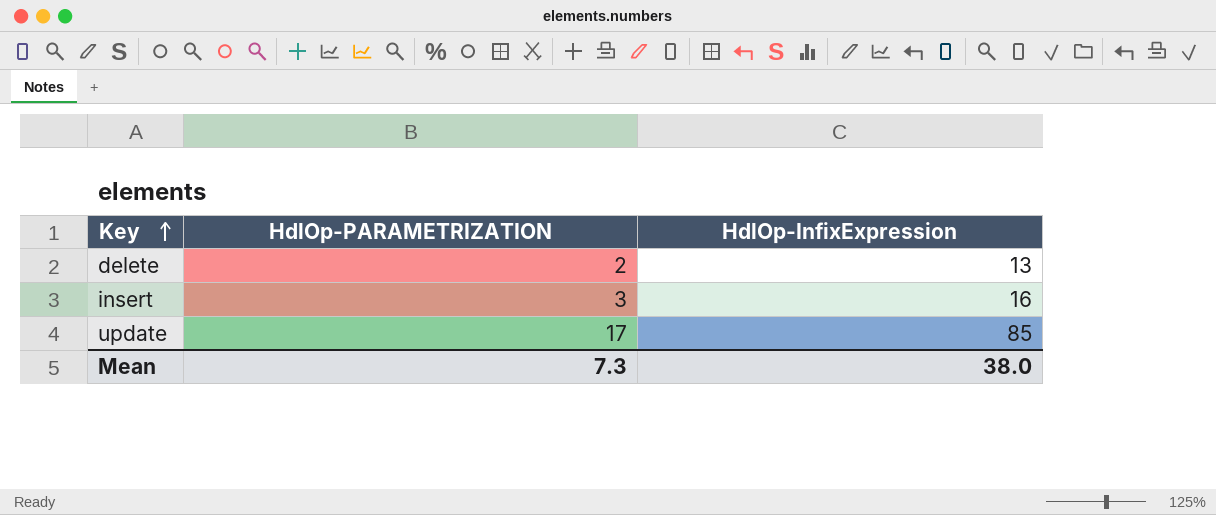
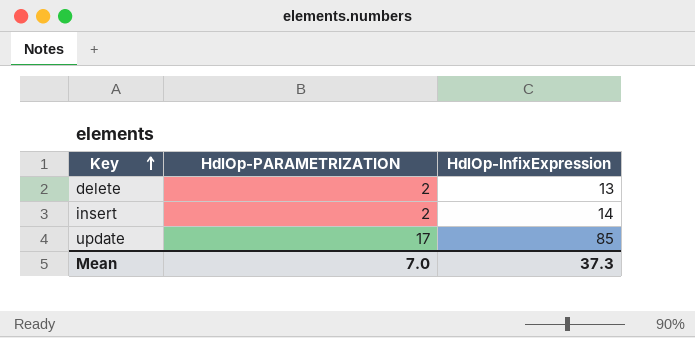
insert | HdlOp-PARAMETRIZATION: 3 -> 2
insert | HdlOp-InfixExpression: 16 -> 14
Mean | HdlOp-PARAMETRIZATION: 7.3 -> 7.0
Mean | HdlOp-InfixExpression: 38.0 -> 37.3

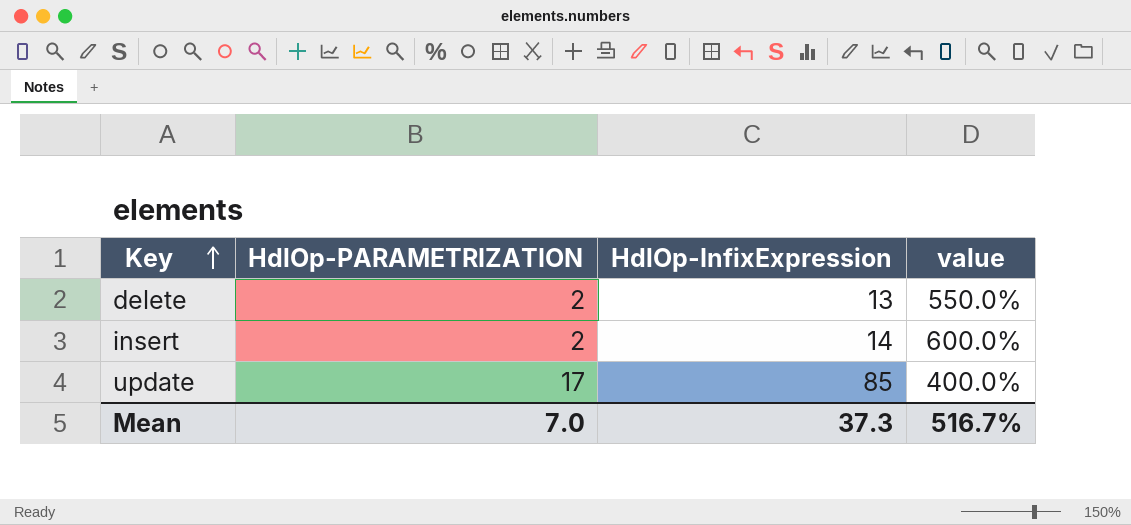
column value | formula: none -> ([HdlOp-InfixExpression] - [HdlOp-PARAMETRIZATION]) / [HdlOp-PARAMETRIZATION]

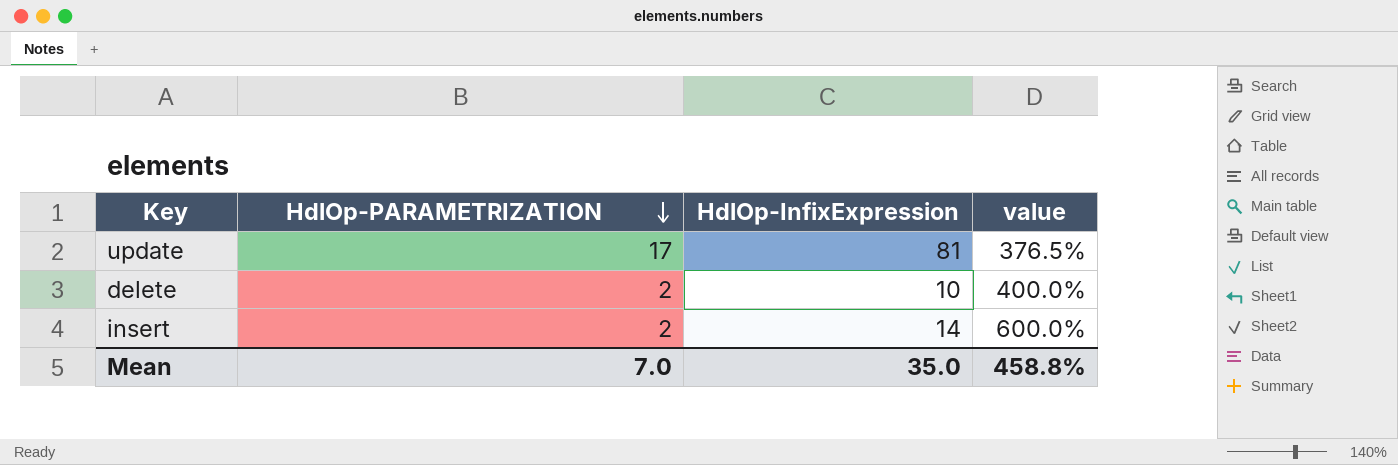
row order: Key ascending -> HdlOp-PARAMETRIZATION descending
update | HdlOp-InfixExpression: 85 -> 81
update | value: 400.0% -> 376.5%
delete | HdlOp-InfixExpression: 13 -> 10
delete | value: 550.0% -> 400.0%
Mean | HdlOp-InfixExpression: 37.3 -> 35.0
Mean | value: 516.7% -> 458.8%

